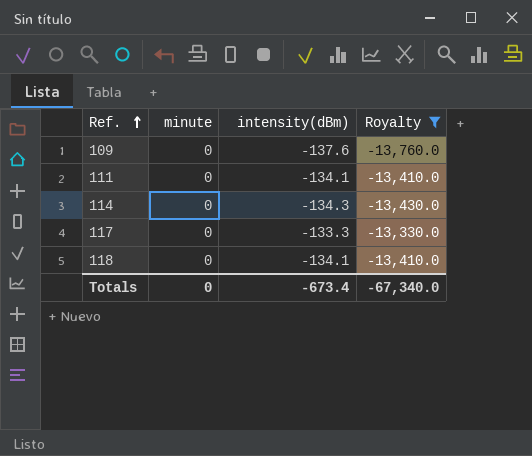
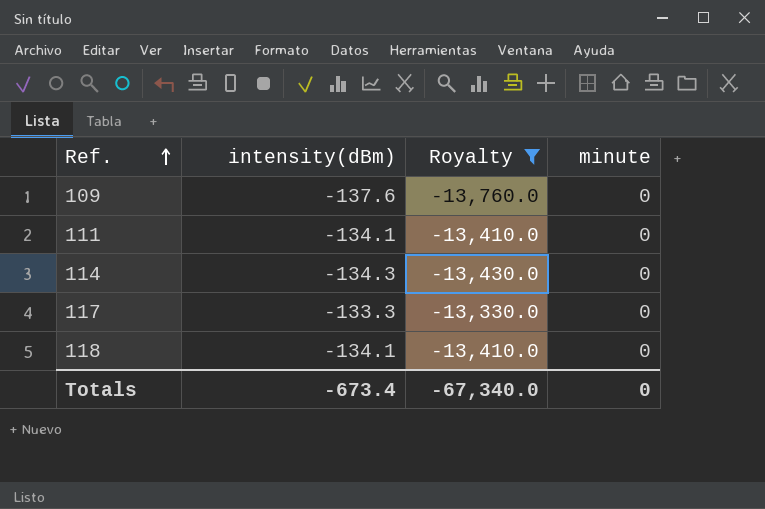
column minute | position: 2 -> 4

